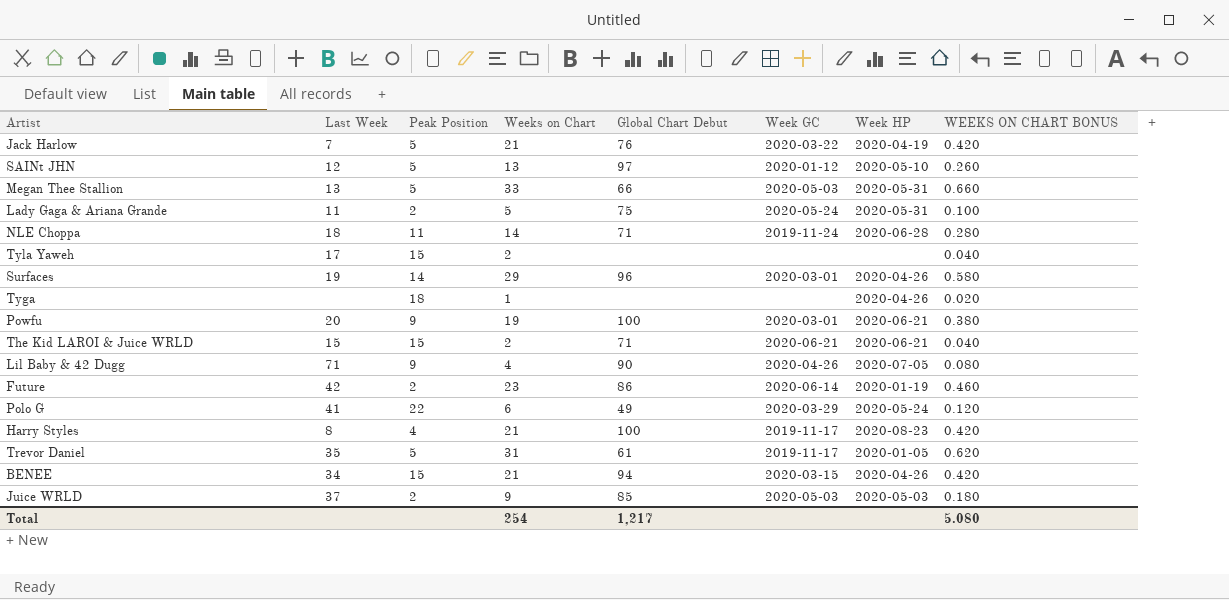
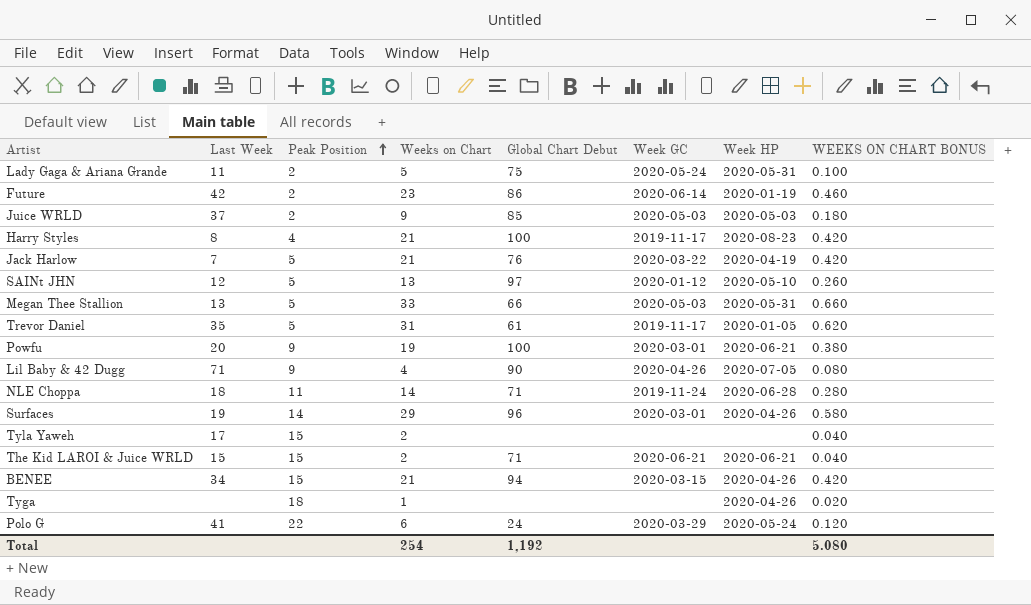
row order: none -> Peak Position ascending
Polo G | Global Chart Debut: 49 -> 24
Total | Global Chart Debut: 1,217 -> 1,192

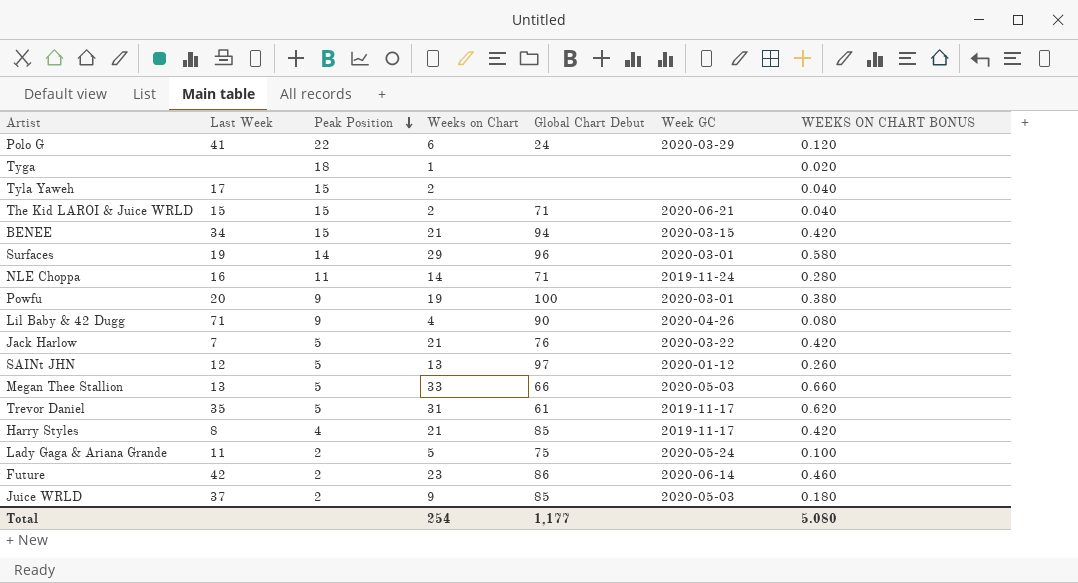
row order: Peak Position ascending -> Peak Position descending
column Week HP | position: 7 -> none
NLE Choppa | Last Week: 18 -> 16
Harry Styles | Global Chart Debut: 100 -> 85
Total | Global Chart Debut: 1,192 -> 1,177

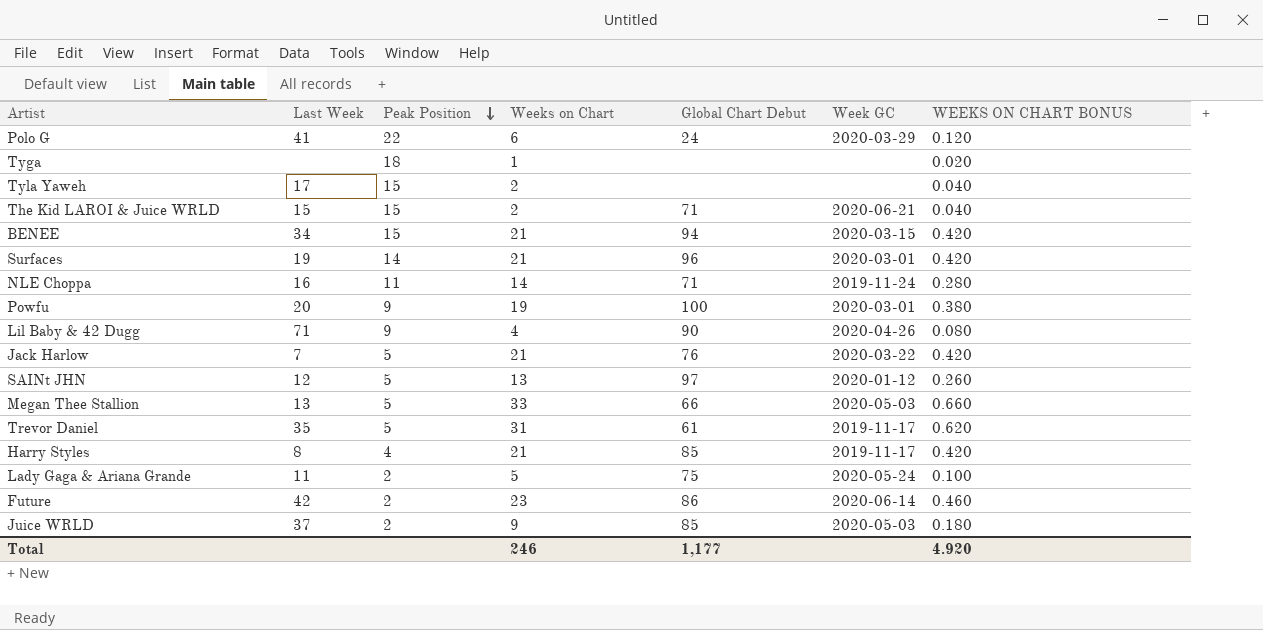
Surfaces | Weeks on Chart: 29 -> 21
Surfaces | WEEKS ON CHART BONUS: 0.580 -> 0.420
Total | Weeks on Chart: 254 -> 246
Total | WEEKS ON CHART BONUS: 5.080 -> 4.920

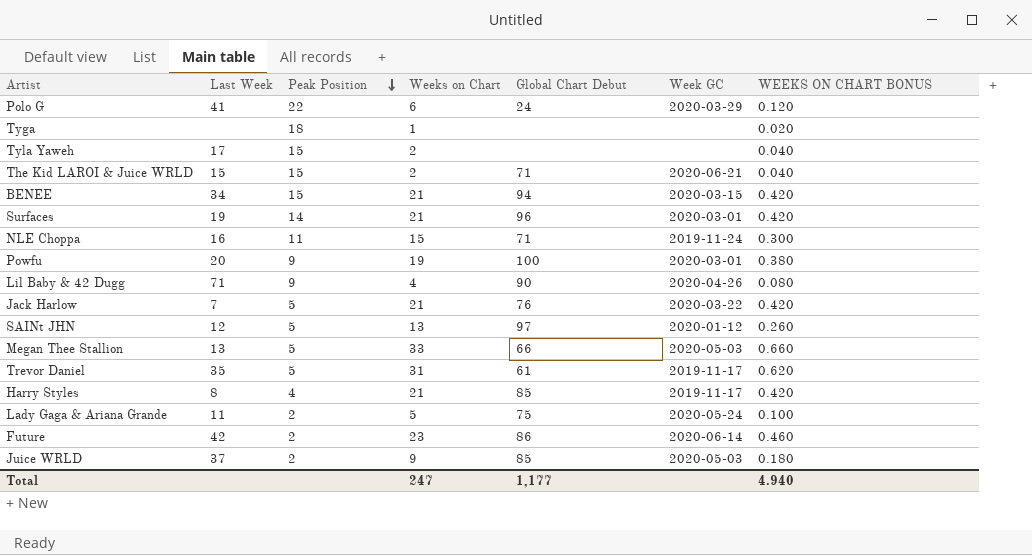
NLE Choppa | Weeks on Chart: 14 -> 15
NLE Choppa | WEEKS ON CHART BONUS: 0.280 -> 0.300
Total | Weeks on Chart: 246 -> 247
Total | WEEKS ON CHART BONUS: 4.920 -> 4.940

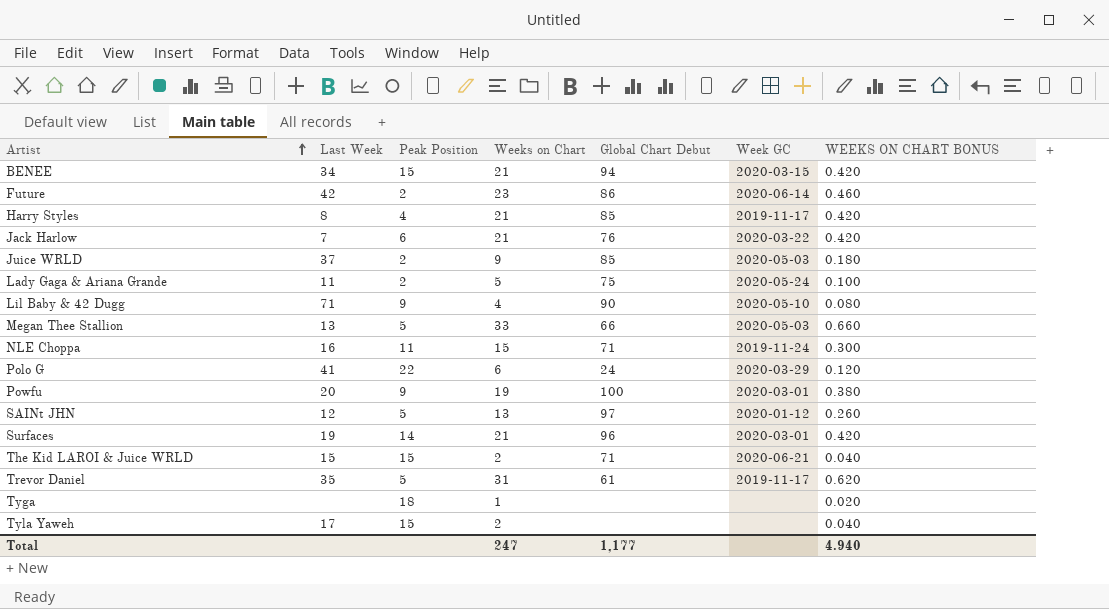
row order: Peak Position descending -> Artist ascending
Jack Harlow | Peak Position: 5 -> 6
Lil Baby & 42 Dugg | Week GC: 2020-04-26 -> 2020-05-10

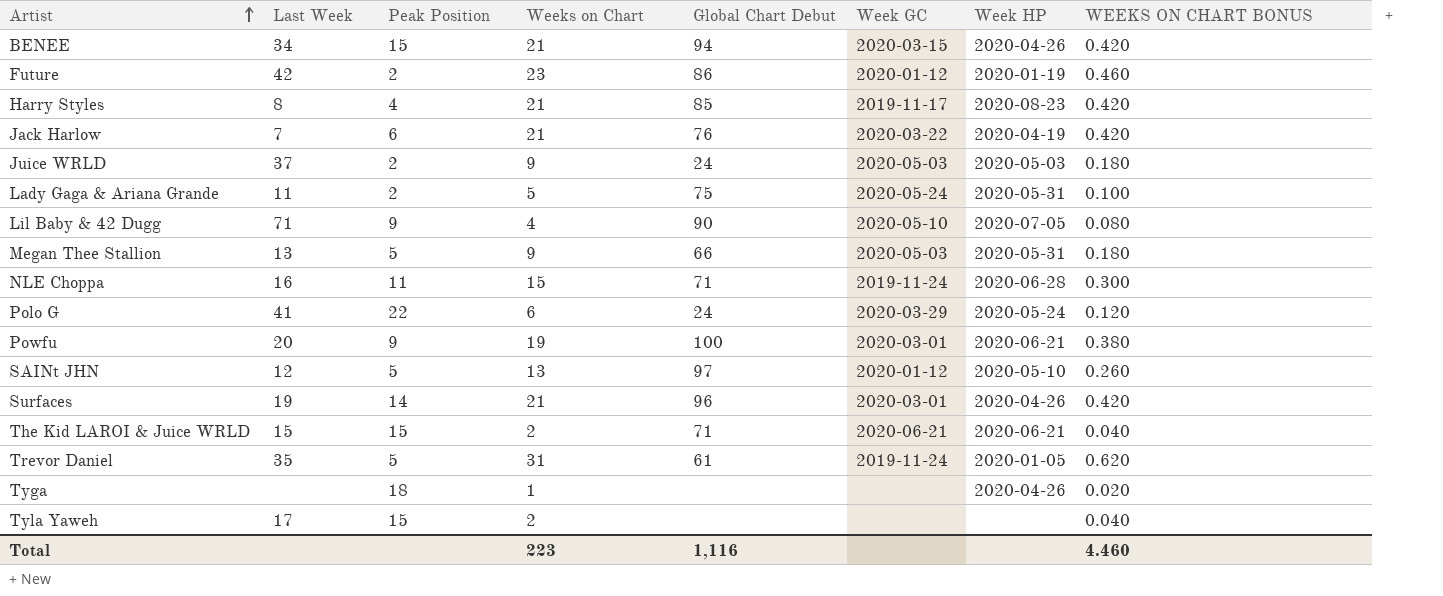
column Week HP | position: none -> 7
Future | Week GC: 2020-06-14 -> 2020-01-12
Juice WRLD | Global Chart Debut: 85 -> 24
Megan Thee Stallion | Weeks on Chart: 33 -> 9
Megan Thee Stallion | WEEKS ON CHART BONUS: 0.660 -> 0.180
Trevor Daniel | Week GC: 2019-11-17 -> 2019-11-24
Total | Weeks on Chart: 247 -> 223
Total | Global Chart Debut: 1,177 -> 1,116
Total | WEEKS ON CHART BONUS: 4.940 -> 4.460

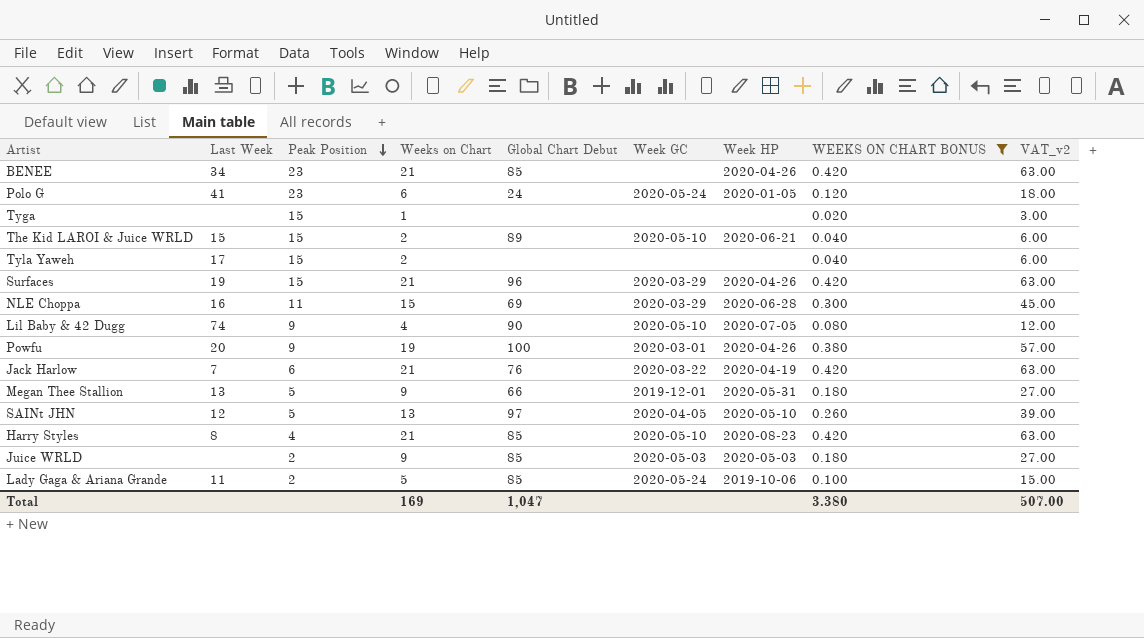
filter: none -> WEEKS ON CHART BONUS <= 0.420
row order: Artist ascending -> Peak Position descending
column VAT_v2 | formula: none -> [Weeks on Chart] * 3
BENEE | Peak Position: 15 -> 23
BENEE | Global Chart Debut: 94 -> 85
BENEE | Week GC: 2020-03-15 -> none
Polo G | Peak Position: 22 -> 23
Polo G | Week GC: 2020-03-29 -> 2020-05-24
Polo G | Week HP: 2020-05-24 -> 2020-01-05
Tyga | Peak Position: 18 -> 15
Tyga | Week HP: 2020-04-26 -> none
The Kid LAROI & Juice WRLD | Global Chart Debut: 71 -> 89
The Kid LAROI & Juice WRLD | Week GC: 2020-06-21 -> 2020-05-10
Surfaces | Peak Position: 14 -> 15
Surfaces | Week GC: 2020-03-01 -> 2020-03-29
NLE Choppa | Global Chart Debut: 71 -> 69
NLE Choppa | Week GC: 2019-11-24 -> 2020-03-29
Lil Baby & 42 Dugg | Last Week: 71 -> 74
Powfu | Week HP: 2020-06-21 -> 2020-04-26
Megan Thee Stallion | Week GC: 2020-05-03 -> 2019-12-01
SAINt JHN | Week GC: 2020-01-12 -> 2020-04-05
Harry Styles | Week GC: 2019-11-17 -> 2020-05-10
Juice WRLD | Last Week: 37 -> none
Juice WRLD | Global Chart Debut: 24 -> 85
Lady Gaga & Ariana Grande | Global Chart Debut: 75 -> 85
Lady Gaga & Ariana Grande | Week HP: 2020-05-31 -> 2019-10-06
Total | Weeks on Chart: 223 -> 169
Total | Global Chart Debut: 1,116 -> 1,047
Total | WEEKS ON CHART BONUS: 4.460 -> 3.380

